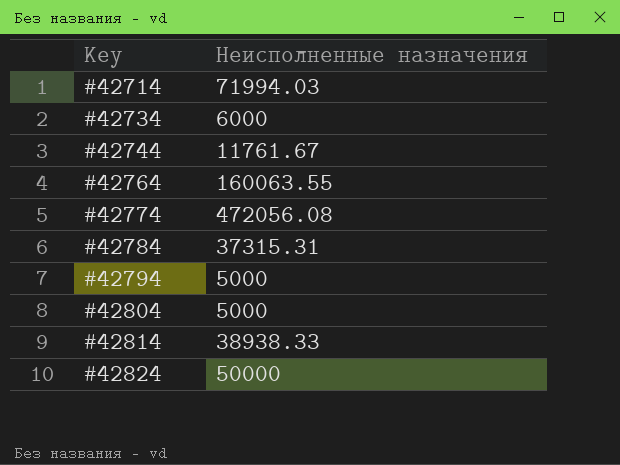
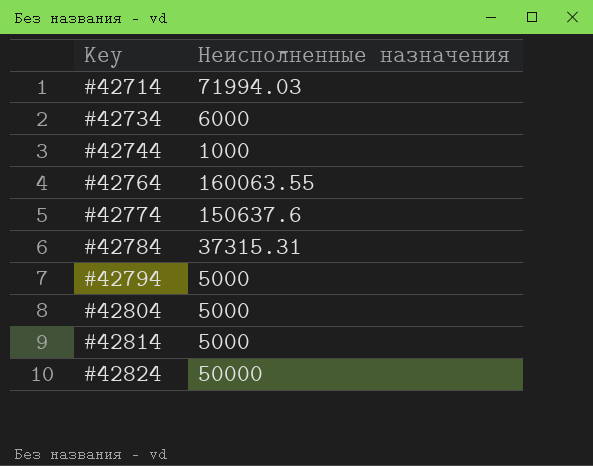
#42744 | Неисполненные назначения: 11761.67 -> 1000
#42774 | Неисполненные назначения: 472056.08 -> 150637.6
#42814 | Неисполненные назначения: 38938.33 -> 5000

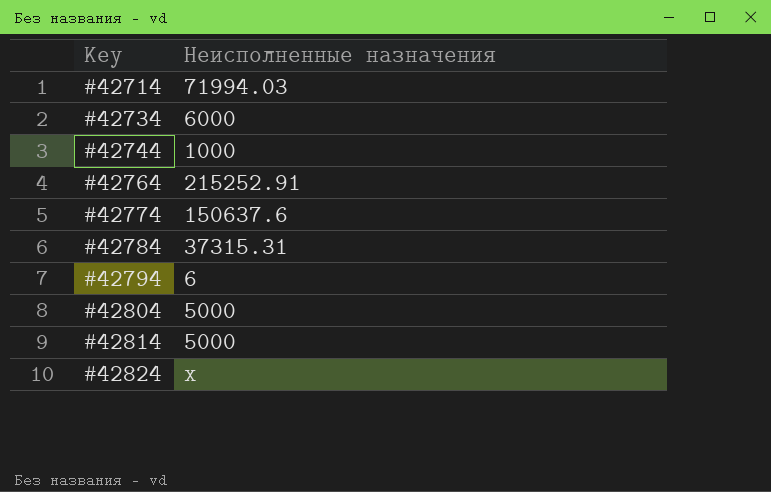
#42764 | Неисполненные назначения: 160063.55 -> 215252.91
#42794 | Неисполненные назначения: 5000 -> 6
#42824 | Неисполненные назначения: 50000 -> x

